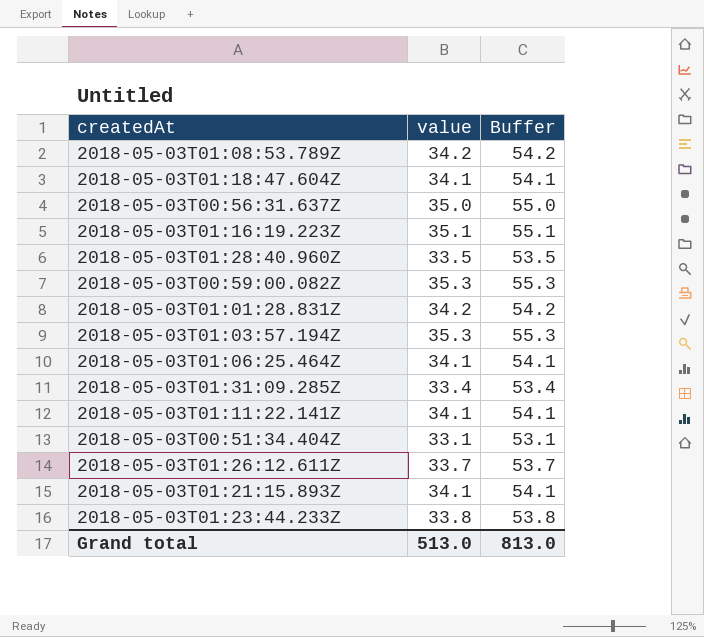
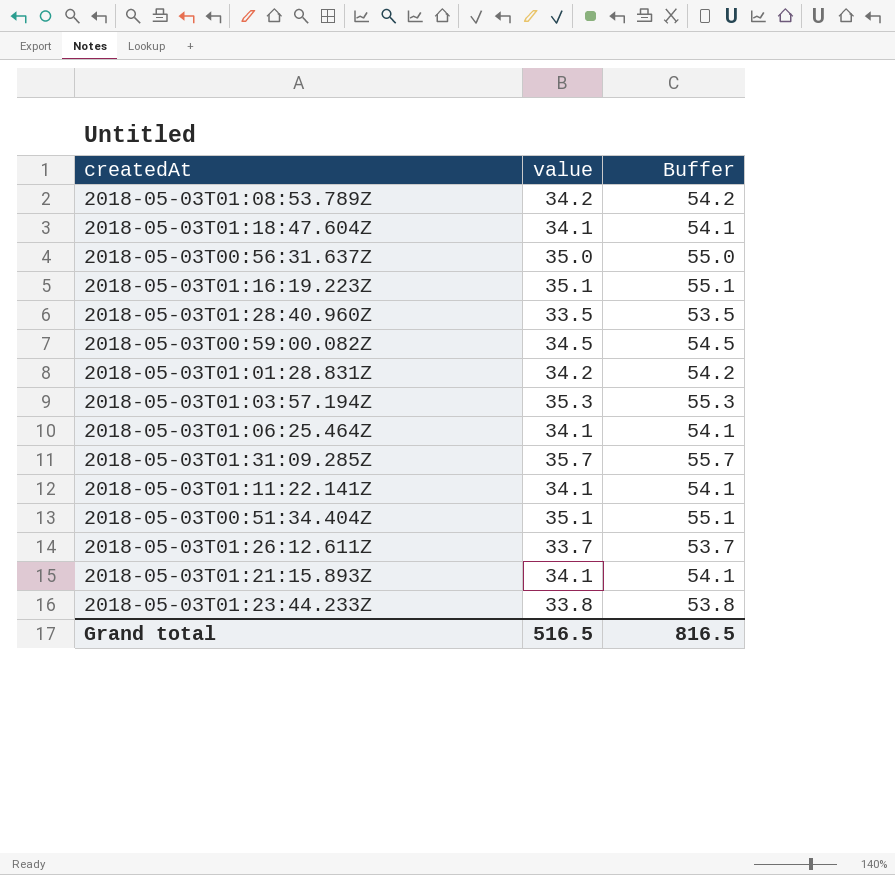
2018-05-03T00:59:00.082Z | value: 35.3 -> 34.5
2018-05-03T00:59:00.082Z | Buffer: 55.3 -> 54.5
2018-05-03T01:31:09.285Z | value: 33.4 -> 35.7
2018-05-03T01:31:09.285Z | Buffer: 53.4 -> 55.7
2018-05-03T00:51:34.404Z | value: 33.1 -> 35.1
2018-05-03T00:51:34.404Z | Buffer: 53.1 -> 55.1
Grand total | value: 513.0 -> 516.5
Grand total | Buffer: 813.0 -> 816.5

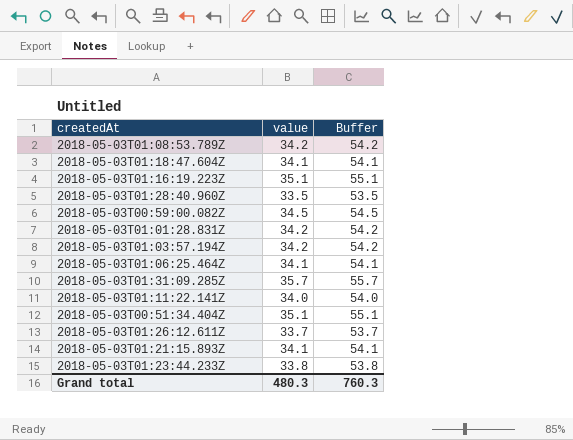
row 2018-05-03T00:56:31.637Z: 35.0 | 55.0 -> none
2018-05-03T01:03:57.194Z | value: 35.3 -> 34.2
2018-05-03T01:03:57.194Z | Buffer: 55.3 -> 54.2
2018-05-03T01:11:22.141Z | value: 34.1 -> 34.0
2018-05-03T01:11:22.141Z | Buffer: 54.1 -> 54.0
Grand total | value: 516.5 -> 480.3
Grand total | Buffer: 816.5 -> 760.3

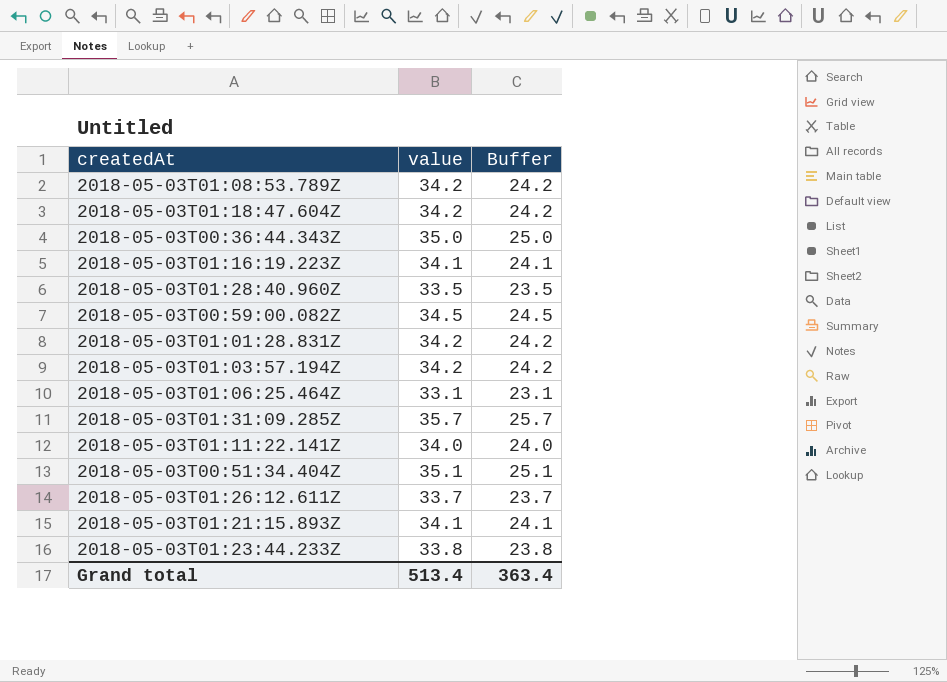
column Buffer | formula: [value] + 20 -> [value] - 10
2018-05-03T01:18:47.604Z | value: 34.1 -> 34.2
row 2018-05-03T00:36:44.343Z: none -> 35.0 | 25.0
2018-05-03T01:16:19.223Z | value: 35.1 -> 34.1
2018-05-03T01:06:25.464Z | value: 34.1 -> 33.1
Grand total | value: 480.3 -> 513.4
Grand total | Buffer: 760.3 -> 363.4

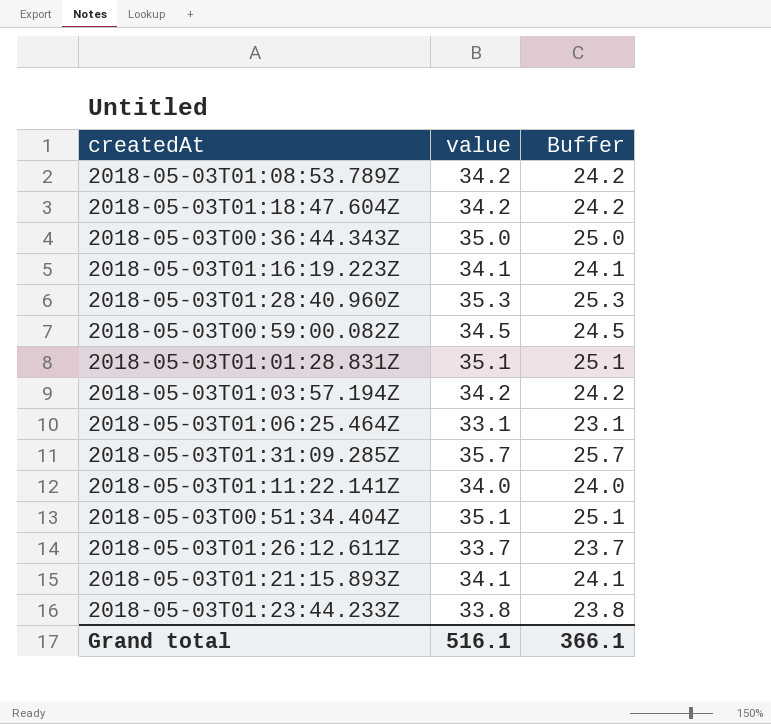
2018-05-03T01:28:40.960Z | value: 33.5 -> 35.3
2018-05-03T01:28:40.960Z | Buffer: 23.5 -> 25.3
2018-05-03T01:01:28.831Z | value: 34.2 -> 35.1
2018-05-03T01:01:28.831Z | Buffer: 24.2 -> 25.1
Grand total | value: 513.4 -> 516.1
Grand total | Buffer: 363.4 -> 366.1

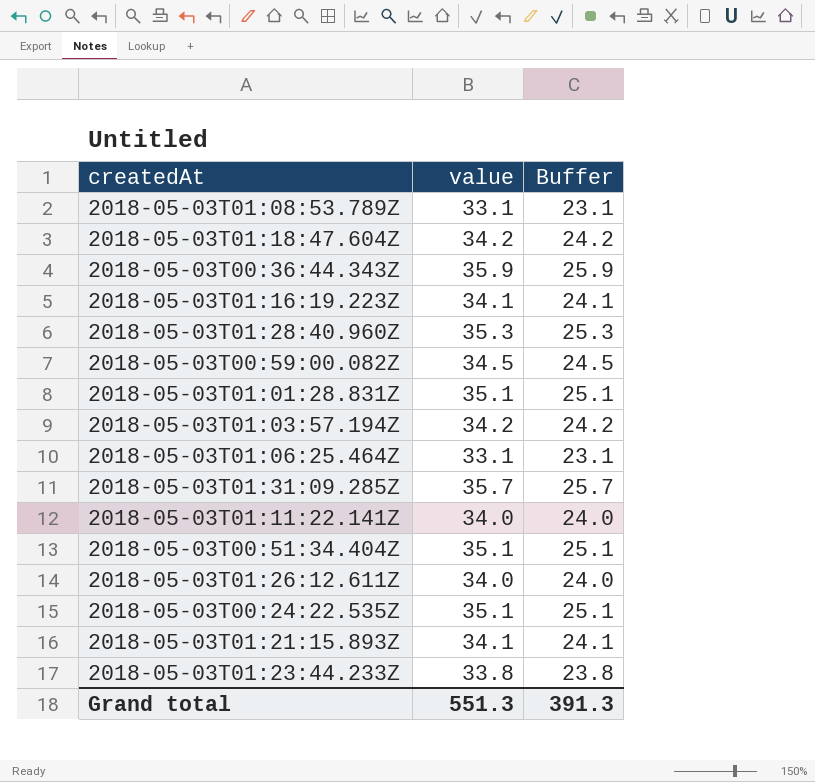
2018-05-03T01:08:53.789Z | value: 34.2 -> 33.1
2018-05-03T01:08:53.789Z | Buffer: 24.2 -> 23.1
2018-05-03T00:36:44.343Z | value: 35.0 -> 35.9
2018-05-03T00:36:44.343Z | Buffer: 25.0 -> 25.9
2018-05-03T01:26:12.611Z | value: 33.7 -> 34.0
2018-05-03T01:26:12.611Z | Buffer: 23.7 -> 24.0
row 2018-05-03T00:24:22.535Z: none -> 35.1 | 25.1
Grand total | value: 516.1 -> 551.3
Grand total | Buffer: 366.1 -> 391.3

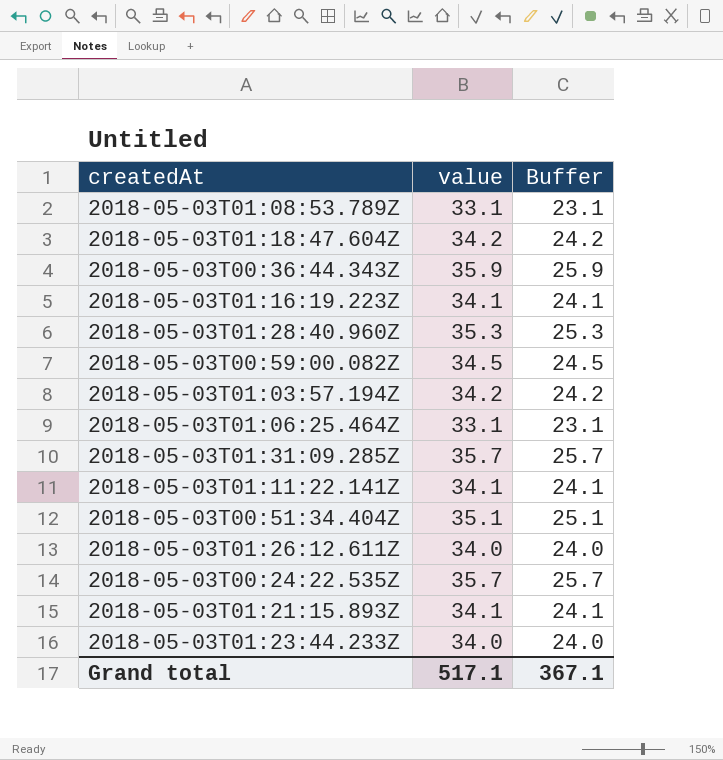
row 2018-05-03T01:01:28.831Z: 35.1 | 25.1 -> none
2018-05-03T01:11:22.141Z | value: 34.0 -> 34.1
2018-05-03T01:11:22.141Z | Buffer: 24.0 -> 24.1
2018-05-03T00:24:22.535Z | value: 35.1 -> 35.7
2018-05-03T00:24:22.535Z | Buffer: 25.1 -> 25.7
2018-05-03T01:23:44.233Z | value: 33.8 -> 34.0
2018-05-03T01:23:44.233Z | Buffer: 23.8 -> 24.0
Grand total | value: 551.3 -> 517.1
Grand total | Buffer: 391.3 -> 367.1

